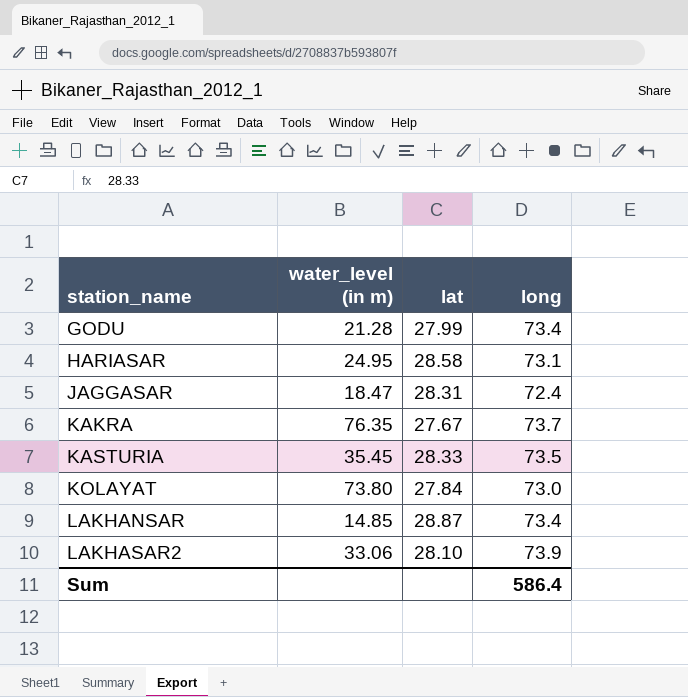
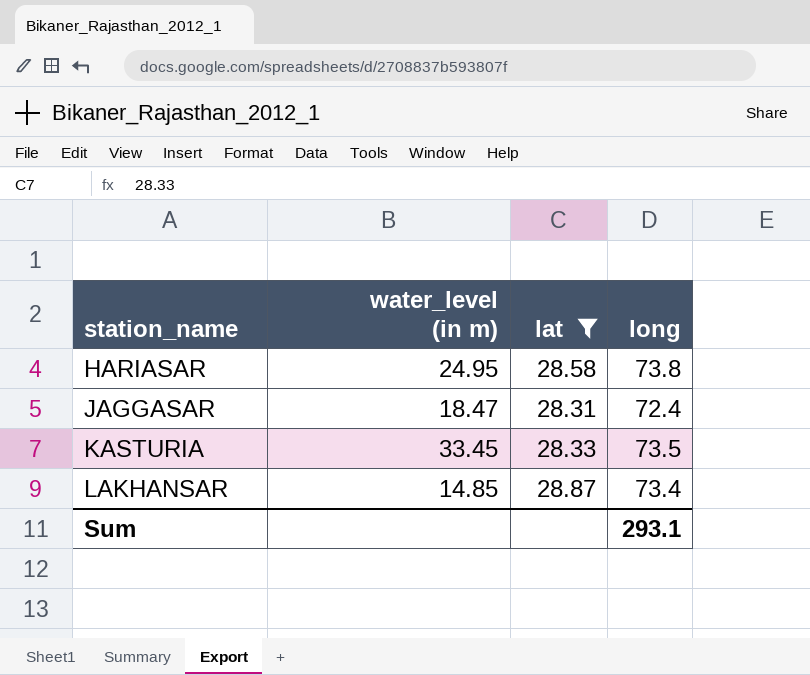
filter: none -> lat >= 28.31
HARIASAR | long: 73.1 -> 73.8
KASTURIA | water_level (in m): 35.45 -> 33.45
Sum | long: 586.4 -> 293.1

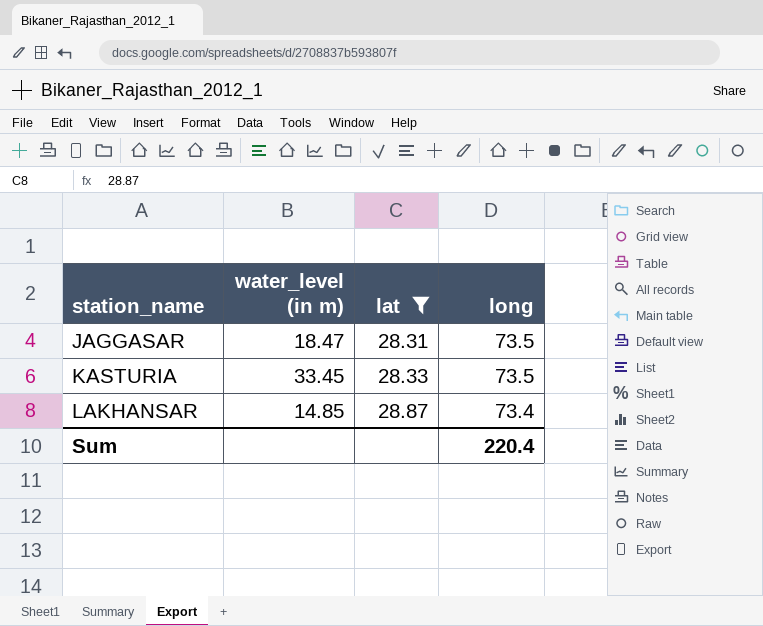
row HARIASAR: 24.95 | 28.58 | 73.8 -> none
JAGGASAR | long: 72.4 -> 73.5
Sum | long: 293.1 -> 220.4

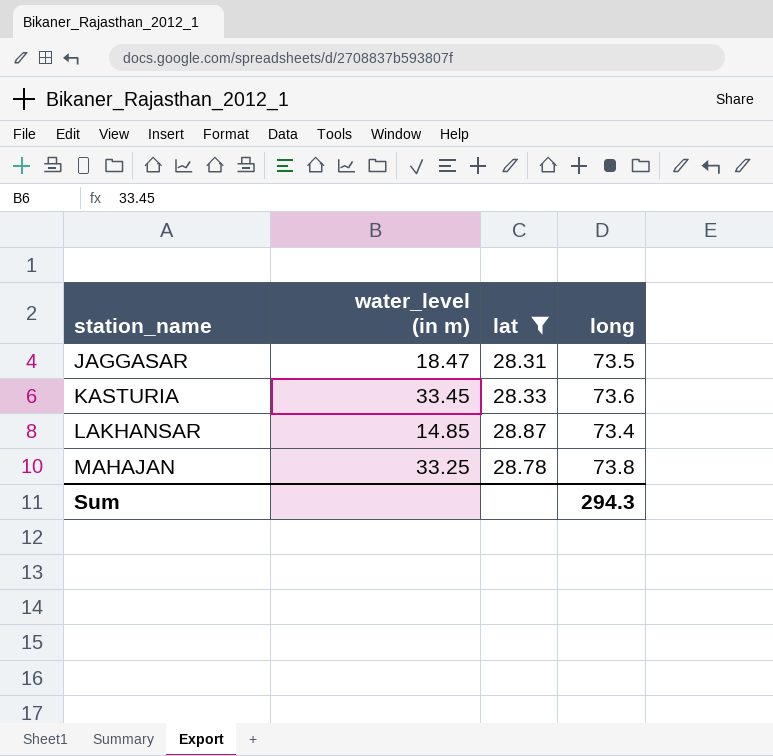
KASTURIA | long: 73.5 -> 73.6
row MAHAJAN: none -> 33.25 | 28.78 | 73.8
Sum | long: 220.4 -> 294.3

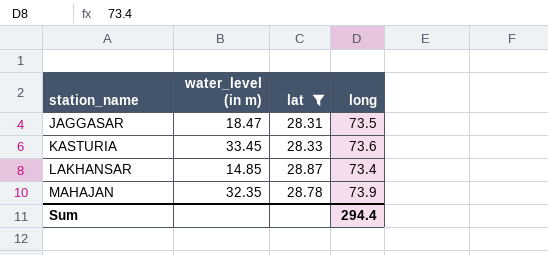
MAHAJAN | water_level (in m): 33.25 -> 32.35
MAHAJAN | long: 73.8 -> 73.9
Sum | long: 294.3 -> 294.4

